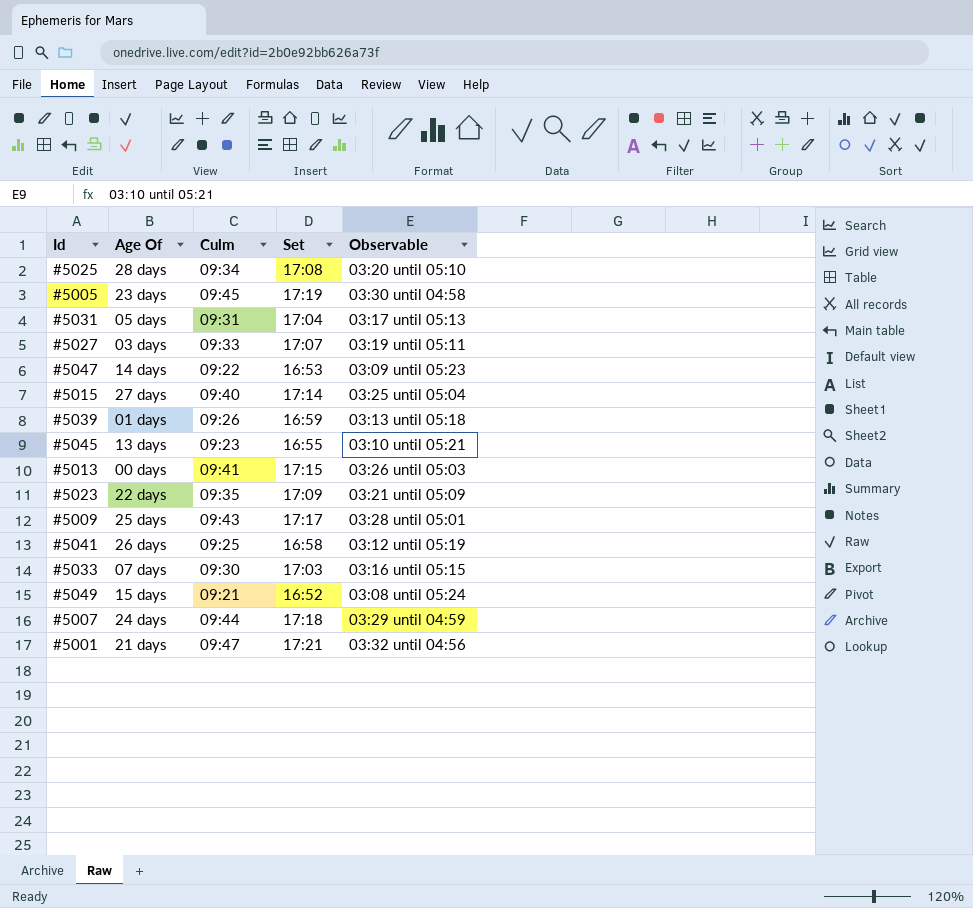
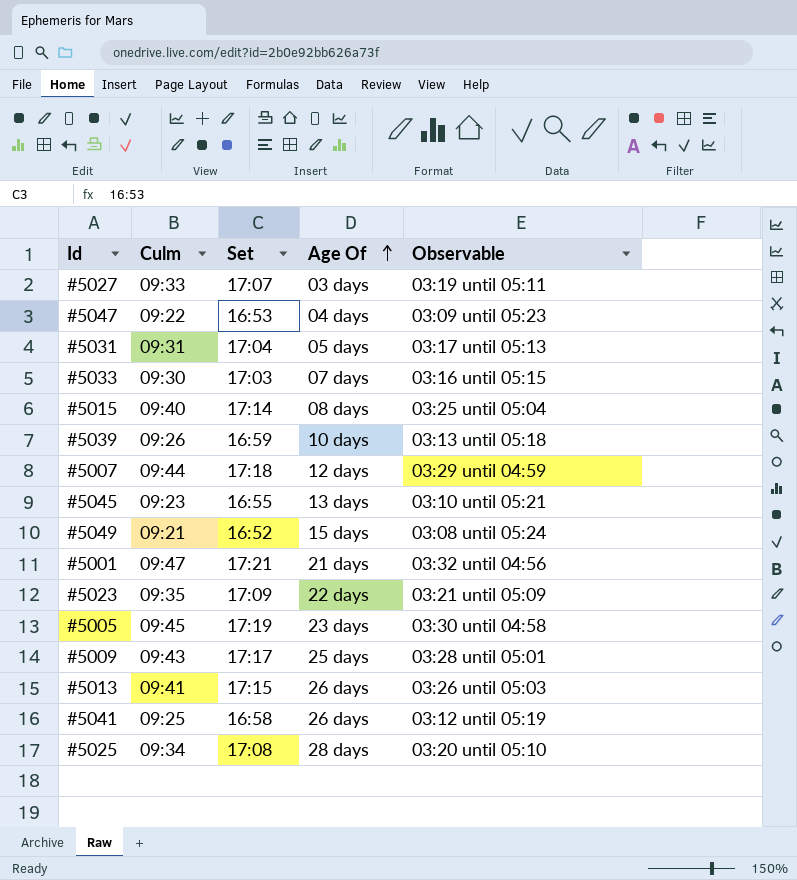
row order: none -> Age Of ascending
column Age Of | position: 2 -> 4
#5047 | Age Of: 14 days -> 04 days
#5015 | Age Of: 27 days -> 08 days
#5039 | Age Of: 01 days -> 10 days
#5007 | Age Of: 24 days -> 12 days
#5013 | Age Of: 00 days -> 26 days

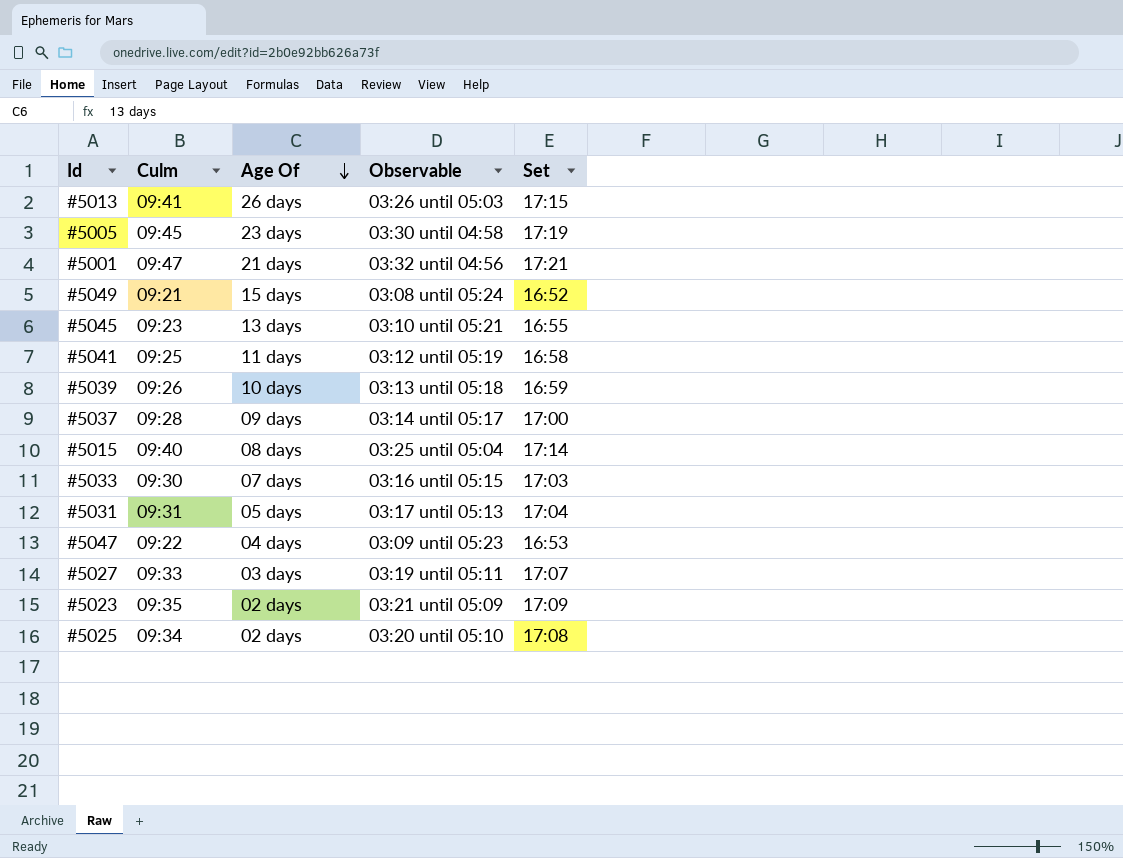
row order: Age Of ascending -> Age Of descending
column Set | position: 3 -> 5
row #5007: 09:44 | 17:18 | 12 days | 03:29 until 04:59 -> none
row #5009: 09:43 | 17:17 | 25 days | 03:28 until 05:01 -> none
#5041 | Age Of: 26 days -> 11 days
row #5037: none -> 09:28 | 09 days | 03:14 until 05:17 | 17:00
#5023 | Age Of: 22 days -> 02 days
#5025 | Age Of: 28 days -> 02 days

